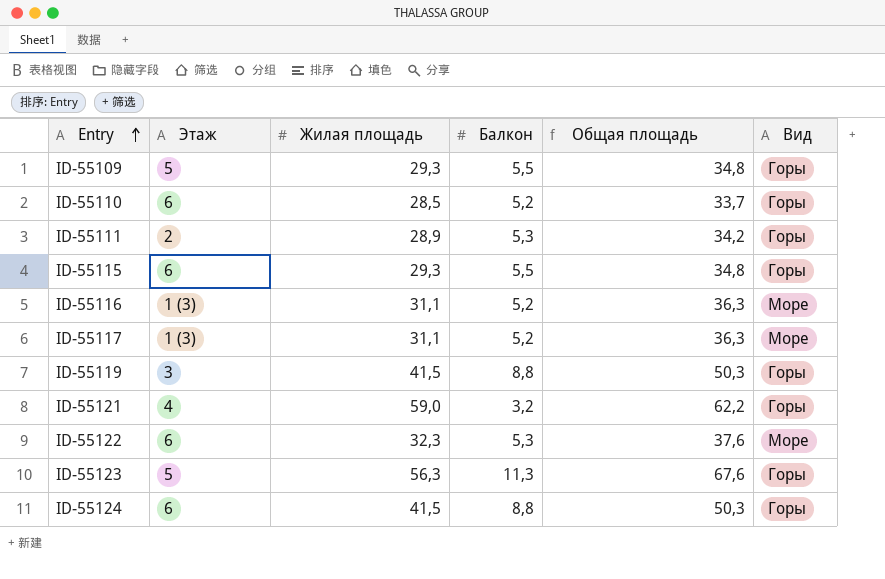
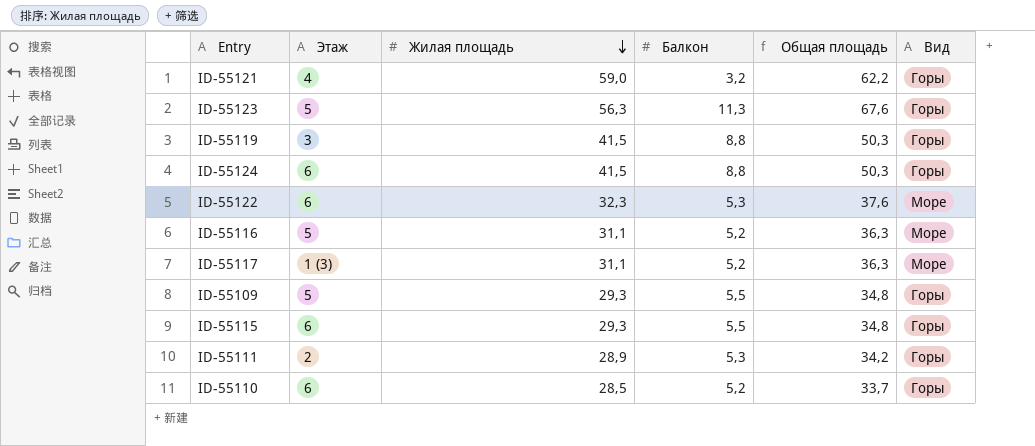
row order: Entry ascending -> Жилая площадь descending
ID-55116 | Этаж: 1 (3) -> 5

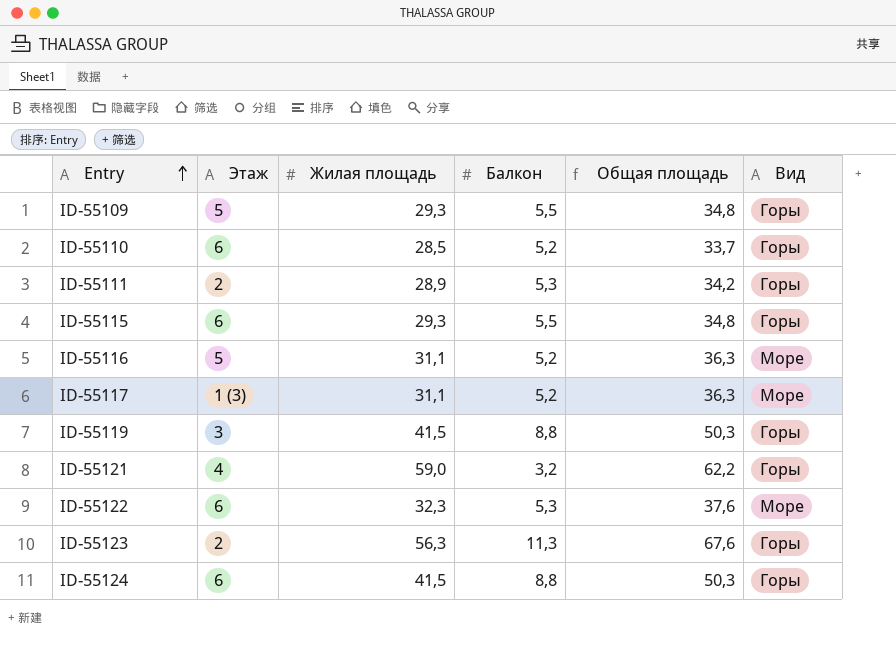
row order: Жилая площадь descending -> Entry ascending
ID-55123 | Этаж: 5 -> 2

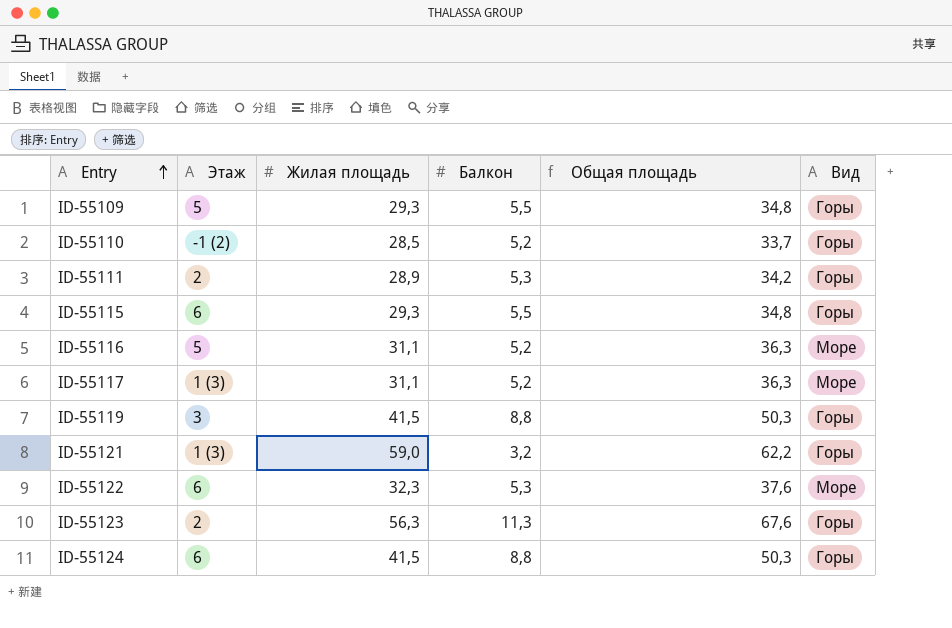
ID-55110 | Этаж: 6 -> -1 (2)
ID-55121 | Этаж: 4 -> 1 (3)

